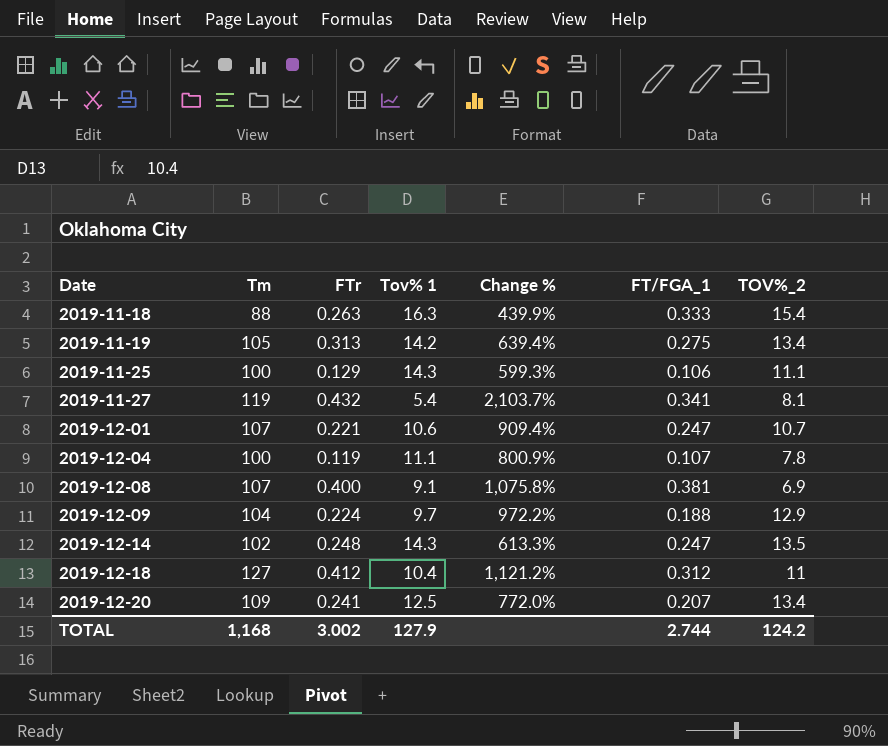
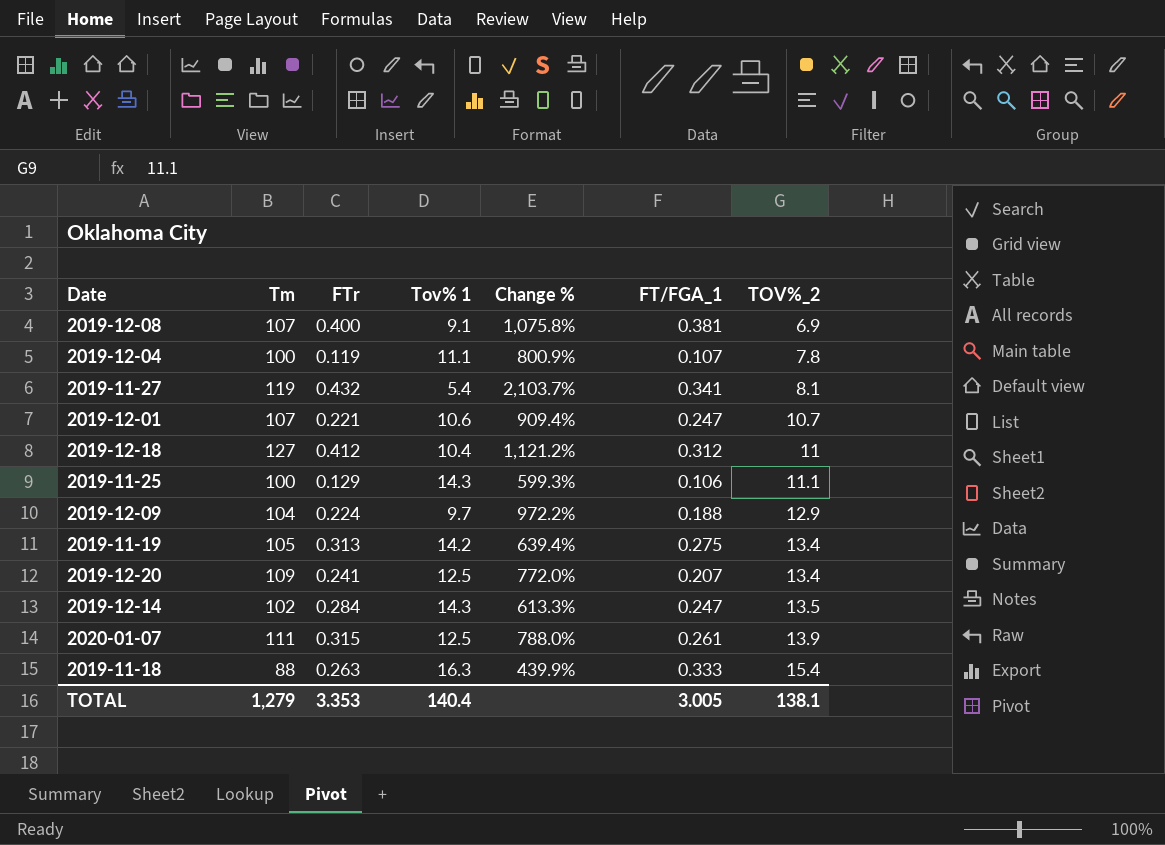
row order: Date ascending -> TOV%_2 ascending
2019-12-14 | FTr: 0.248 -> 0.284
row 2020-01-07: none -> 111 | 0.315 | 12.5 | 788.0% | 0.261 | 13.9
TOTAL | Tm: 1,168 -> 1,279
TOTAL | FTr: 3.002 -> 3.353
TOTAL | Tov% 1: 127.9 -> 140.4
TOTAL | FT/FGA_1: 2.744 -> 3.005
TOTAL | TOV%_2: 124.2 -> 138.1

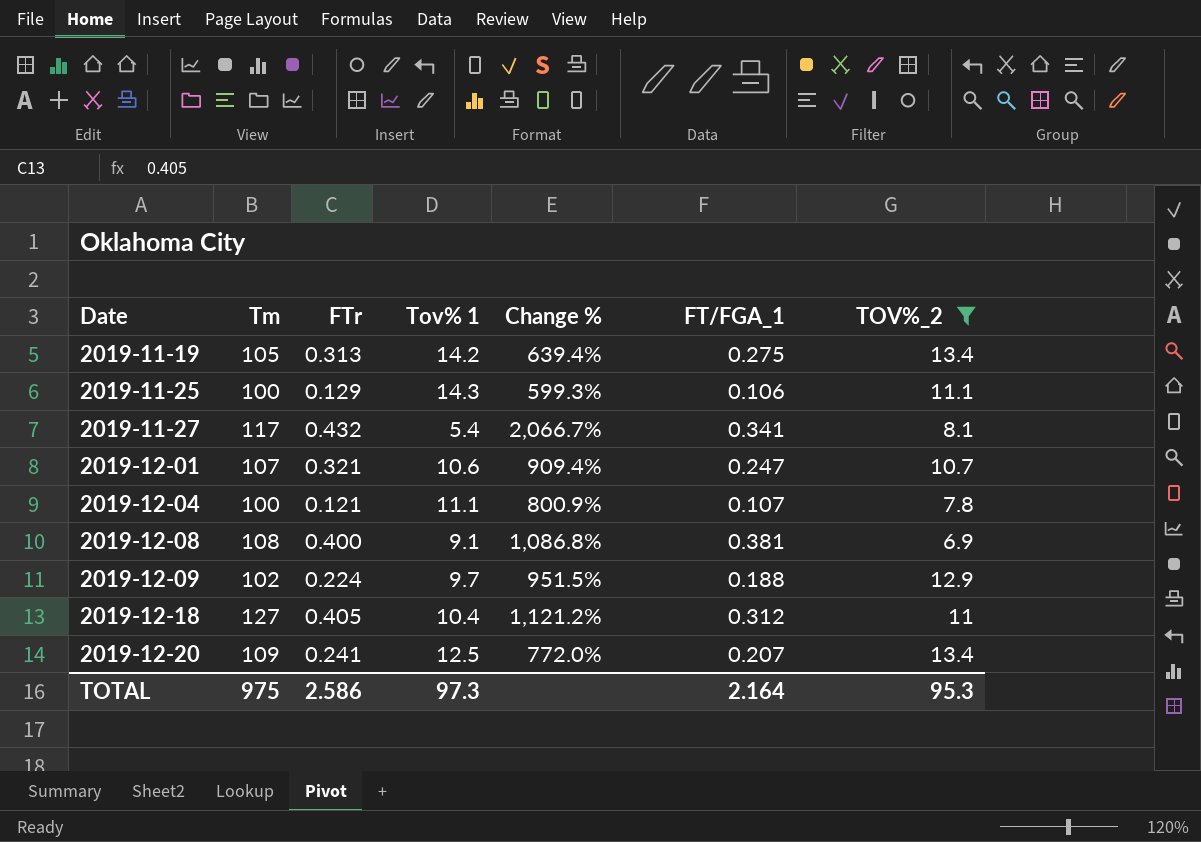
filter: none -> TOV%_2 <= 13.4
row order: TOV%_2 ascending -> Date ascending
2019-11-27 | Tm: 119 -> 117
2019-11-27 | Change %: 2,103.7% -> 2,066.7%
2019-12-01 | FTr: 0.221 -> 0.321
2019-12-04 | FTr: 0.119 -> 0.121
2019-12-08 | Tm: 107 -> 108
2019-12-08 | Change %: 1,075.8% -> 1,086.8%
2019-12-09 | Tm: 104 -> 102
2019-12-09 | Change %: 972.2% -> 951.5%
2019-12-18 | FTr: 0.412 -> 0.405
TOTAL | Tm: 1,279 -> 975
TOTAL | FTr: 3.353 -> 2.586
TOTAL | Tov% 1: 140.4 -> 97.3
TOTAL | FT/FGA_1: 3.005 -> 2.164
TOTAL | TOV%_2: 138.1 -> 95.3

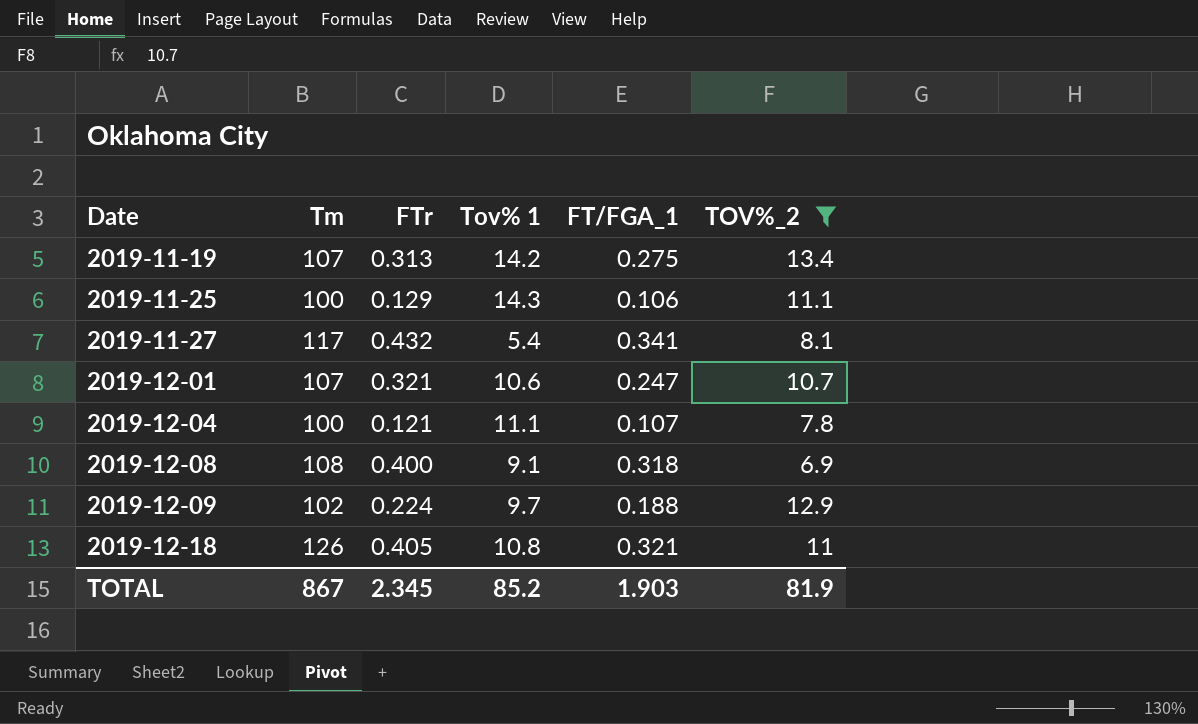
column Change % | formula: ([Tm] - [Tov% 1]) / [Tov% 1] -> none
row 2019-12-20: 109 | 0.241 | 12.5 | 772.0% | 0.207 | 13.4 -> none
2019-11-19 | Tm: 105 -> 107
2019-12-08 | FT/FGA_1: 0.381 -> 0.318
2019-12-18 | Tm: 127 -> 126
2019-12-18 | Tov% 1: 10.4 -> 10.8
2019-12-18 | FT/FGA_1: 0.312 -> 0.321
TOTAL | Tm: 975 -> 867
TOTAL | FTr: 2.586 -> 2.345
TOTAL | Tov% 1: 97.3 -> 85.2
TOTAL | FT/FGA_1: 2.164 -> 1.903
TOTAL | TOV%_2: 95.3 -> 81.9

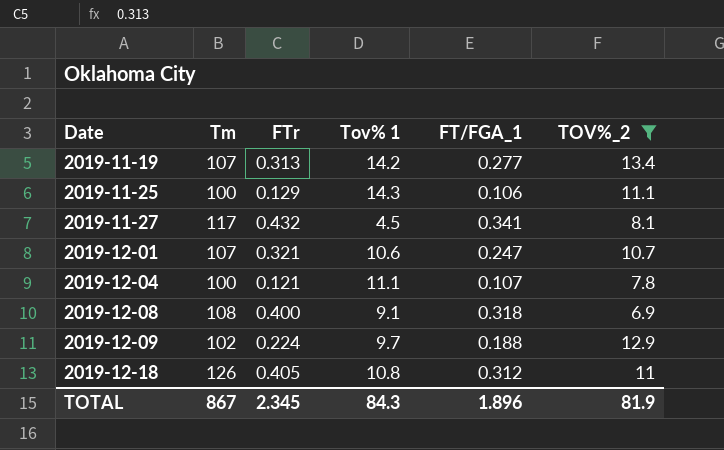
2019-11-19 | FT/FGA_1: 0.275 -> 0.277
2019-11-27 | Tov% 1: 5.4 -> 4.5
2019-12-18 | FT/FGA_1: 0.321 -> 0.312
TOTAL | Tov% 1: 85.2 -> 84.3
TOTAL | FT/FGA_1: 1.903 -> 1.896

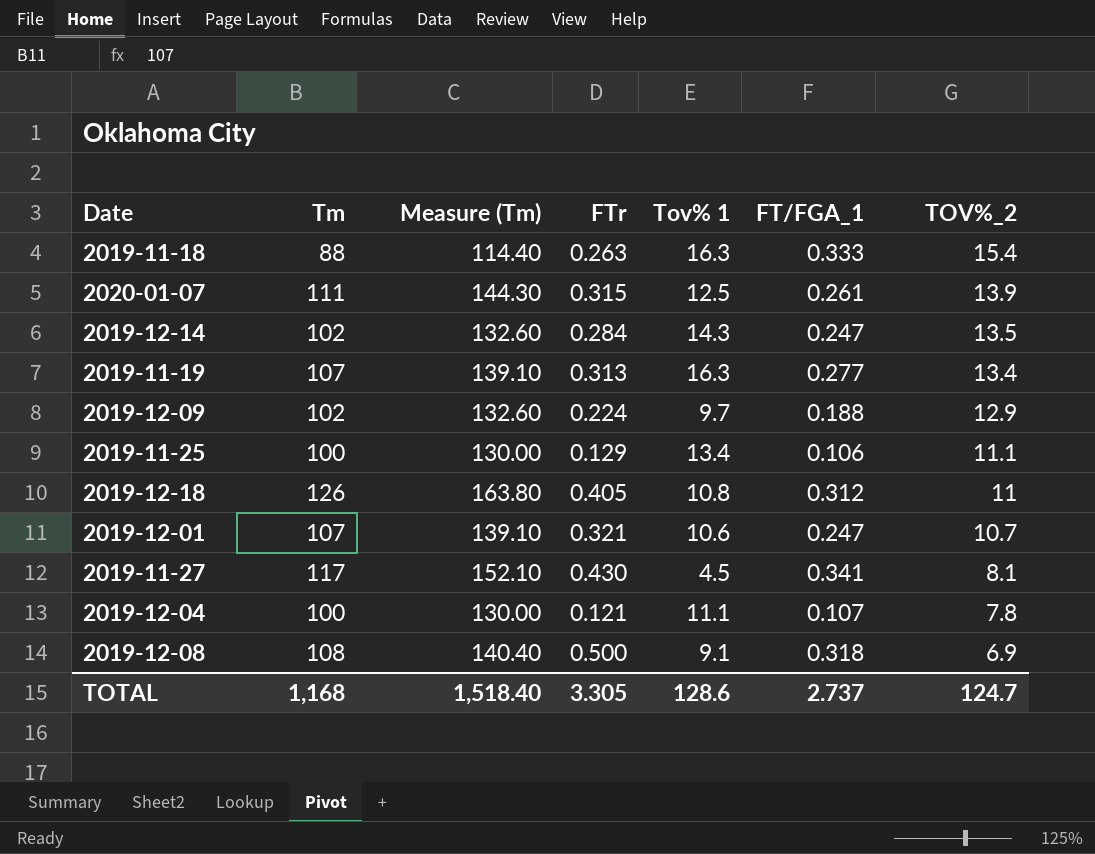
filter: TOV%_2 <= 13.4 -> none
row order: Date ascending -> TOV%_2 descending
column Measure (Tm) | formula: none -> [Tm] * 1.3
2019-11-19 | Tov% 1: 14.2 -> 16.3
2019-11-25 | Tov% 1: 14.3 -> 13.4
2019-11-27 | FTr: 0.432 -> 0.430
2019-12-08 | FTr: 0.400 -> 0.500
TOTAL | Tm: 867 -> 1,168
TOTAL | FTr: 2.345 -> 3.305
TOTAL | Tov% 1: 84.3 -> 128.6
TOTAL | FT/FGA_1: 1.896 -> 2.737
TOTAL | TOV%_2: 81.9 -> 124.7

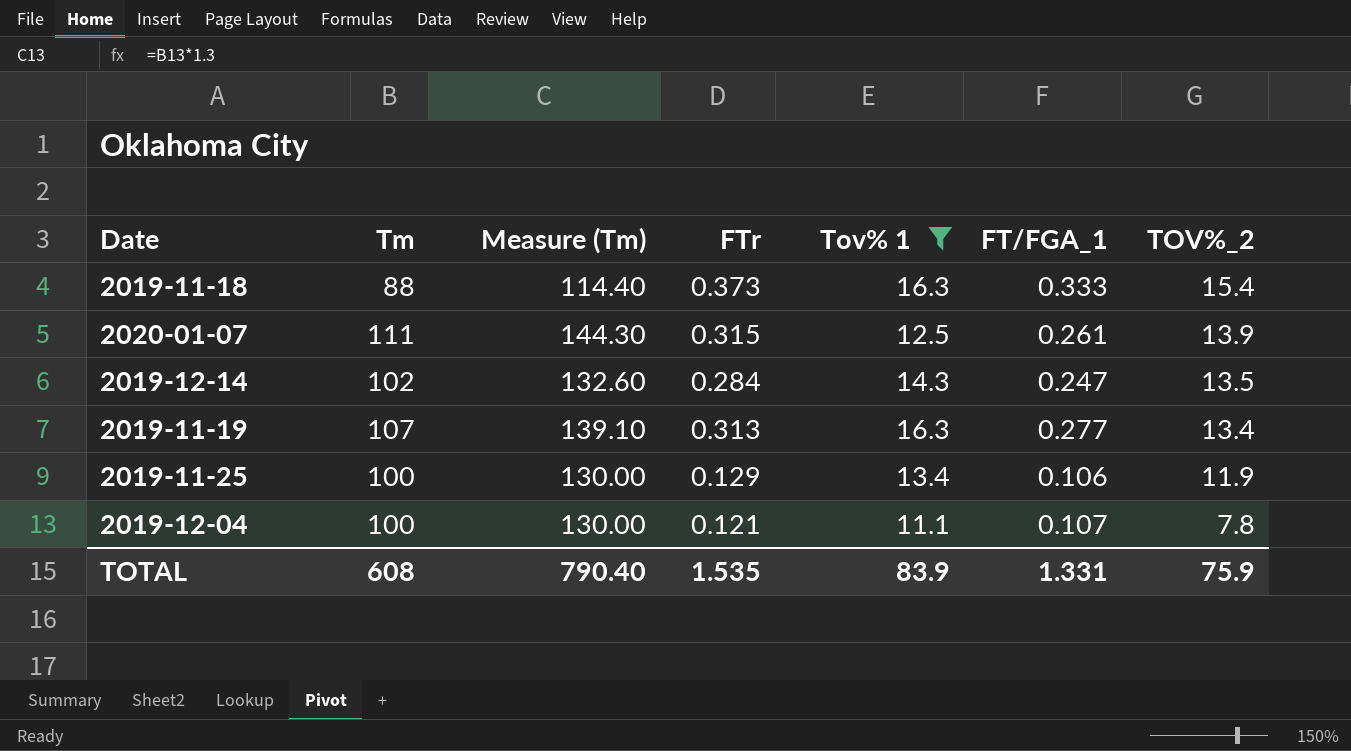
filter: none -> Tov% 1 >= 11.1
2019-11-18 | FTr: 0.263 -> 0.373
2019-11-25 | TOV%_2: 11.1 -> 11.9
TOTAL | Tm: 1,168 -> 608
TOTAL | Measure (Tm): 1,518.40 -> 790.40
TOTAL | FTr: 3.305 -> 1.535
TOTAL | Tov% 1: 128.6 -> 83.9
TOTAL | FT/FGA_1: 2.737 -> 1.331
TOTAL | TOV%_2: 124.7 -> 75.9

